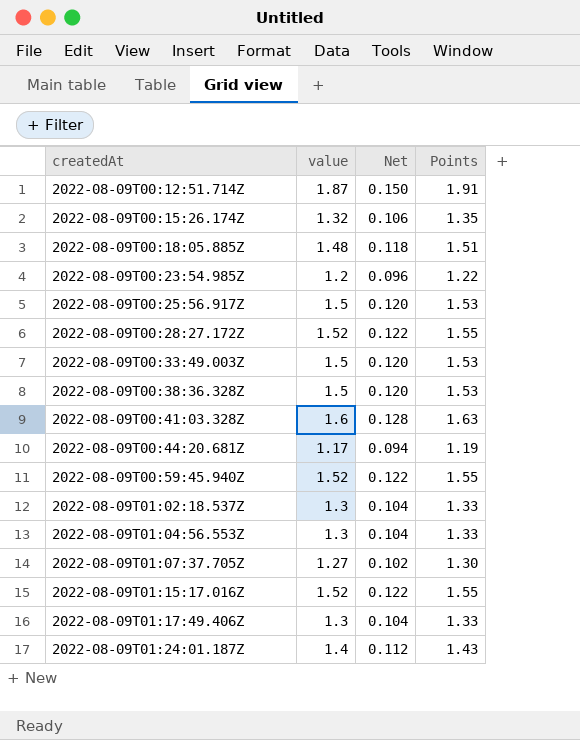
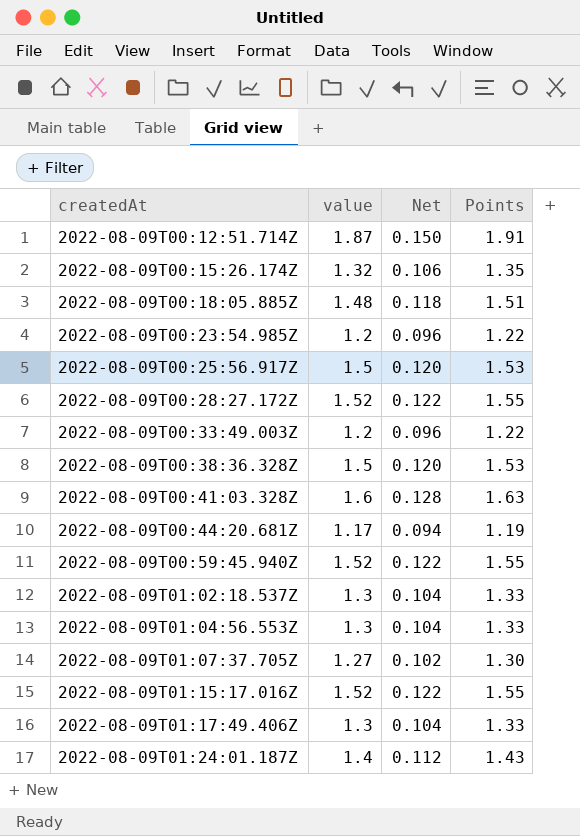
2022-08-09T00:33:49.003Z | value: 1.5 -> 1.2
2022-08-09T00:33:49.003Z | Net: 0.120 -> 0.096
2022-08-09T00:33:49.003Z | Points: 1.53 -> 1.22

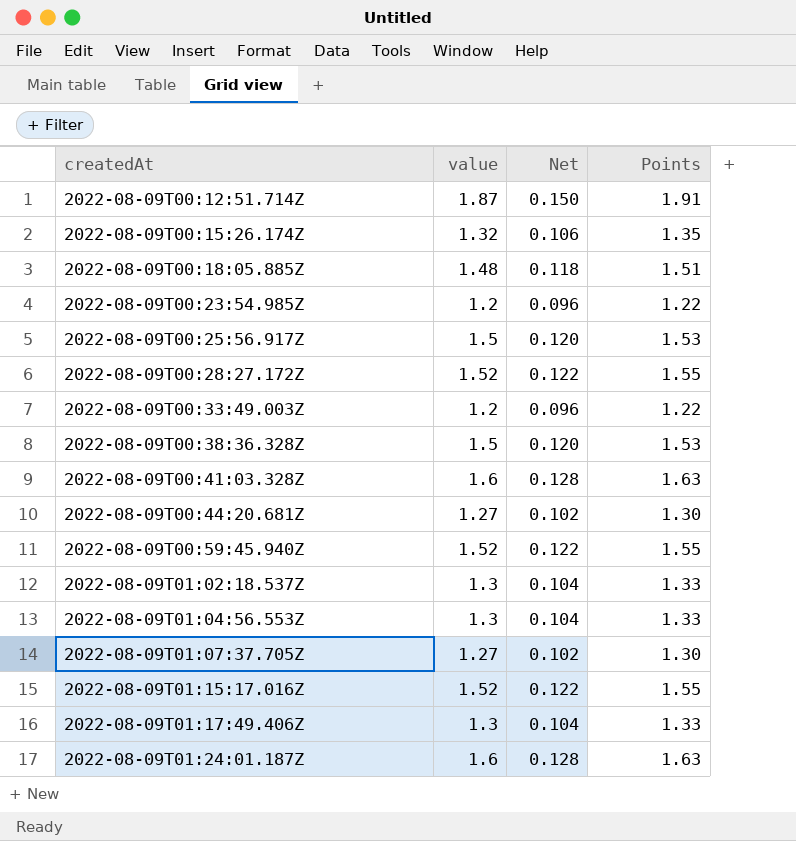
2022-08-09T00:44:20.681Z | value: 1.17 -> 1.27
2022-08-09T00:44:20.681Z | Net: 0.094 -> 0.102
2022-08-09T00:44:20.681Z | Points: 1.19 -> 1.30
2022-08-09T01:24:01.187Z | value: 1.4 -> 1.6
2022-08-09T01:24:01.187Z | Net: 0.112 -> 0.128
2022-08-09T01:24:01.187Z | Points: 1.43 -> 1.63

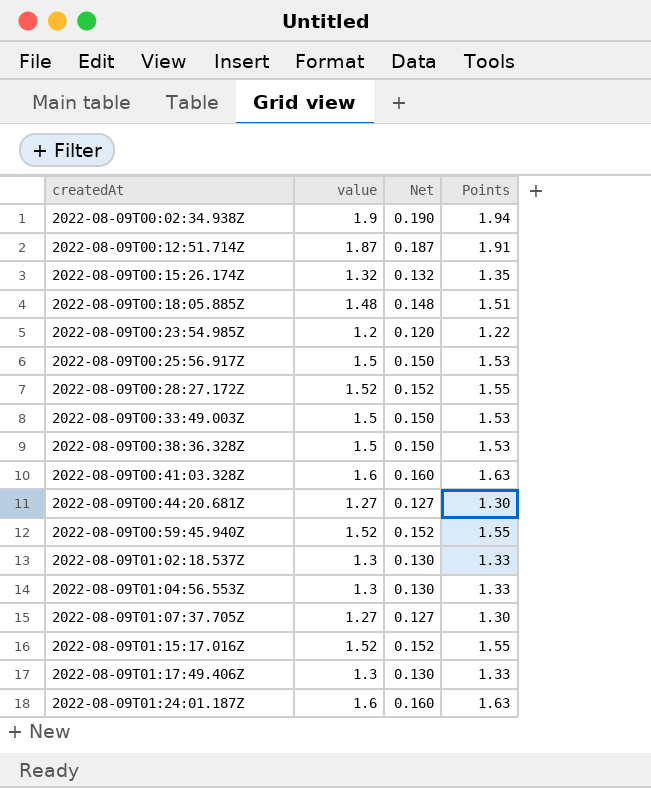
column Net | formula: [value] * 0.08 -> [value] * 0.1
row 2022-08-09T00:02:34.938Z: none -> 1.9 | 0.190 | 1.94
2022-08-09T00:33:49.003Z | value: 1.2 -> 1.5
2022-08-09T00:33:49.003Z | Points: 1.22 -> 1.53

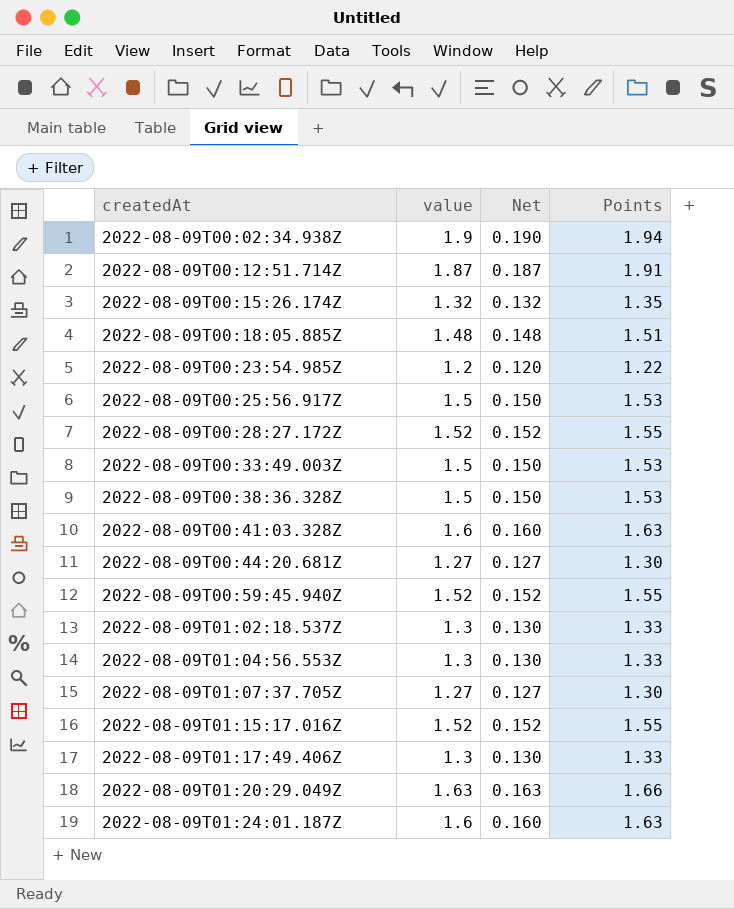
row 2022-08-09T01:20:29.049Z: none -> 1.63 | 0.163 | 1.66

